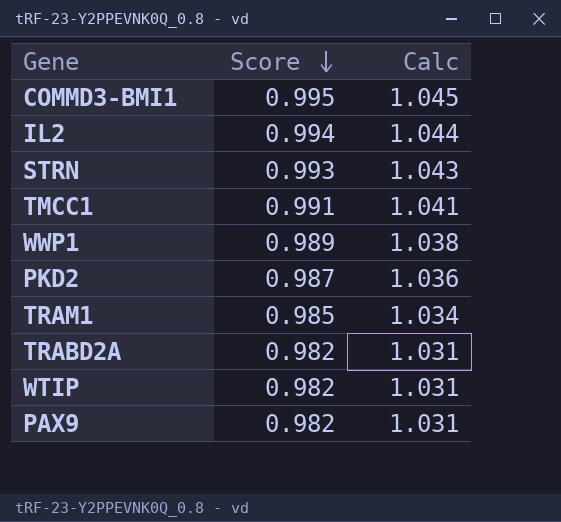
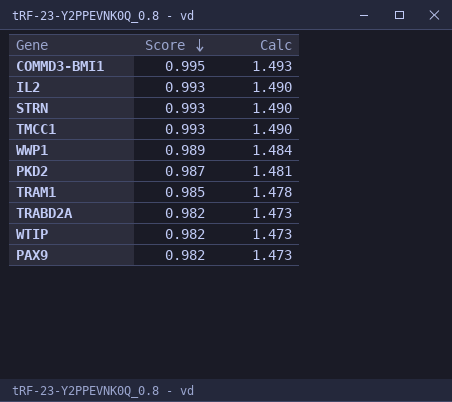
column Calc | formula: [Score] * 1.05 -> [Score] * 1.5
IL2 | Score: 0.994 -> 0.993
TMCC1 | Score: 0.991 -> 0.993

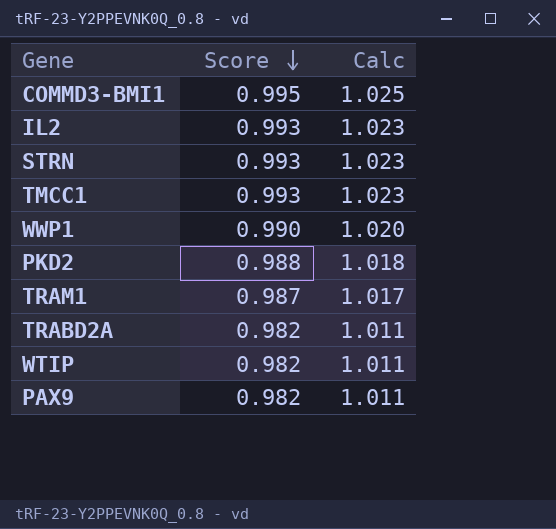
column Calc | formula: [Score] * 1.5 -> [Score] * 1.03
WWP1 | Score: 0.989 -> 0.990
PKD2 | Score: 0.987 -> 0.988
TRAM1 | Score: 0.985 -> 0.987

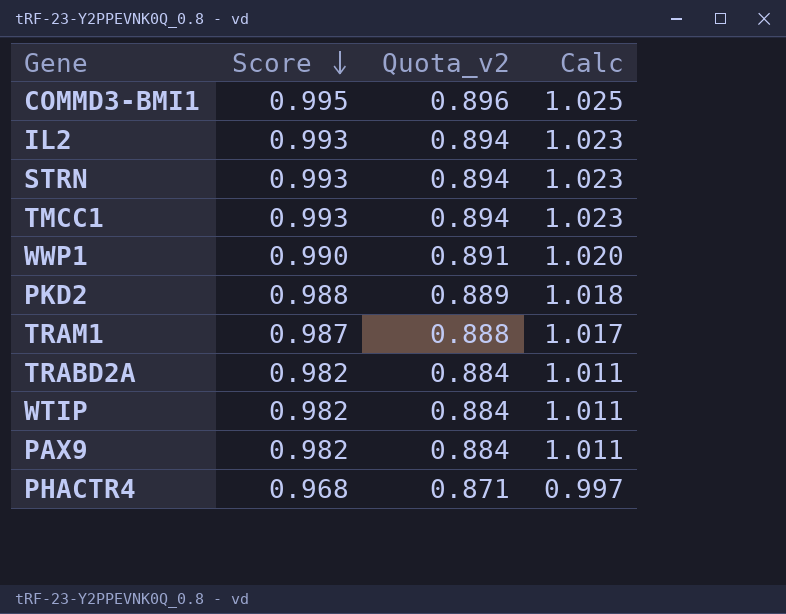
column Quota_v2 | formula: none -> [Score] * 0.9
row PHACTR4: none -> 0.968 | 0.871 | 0.997

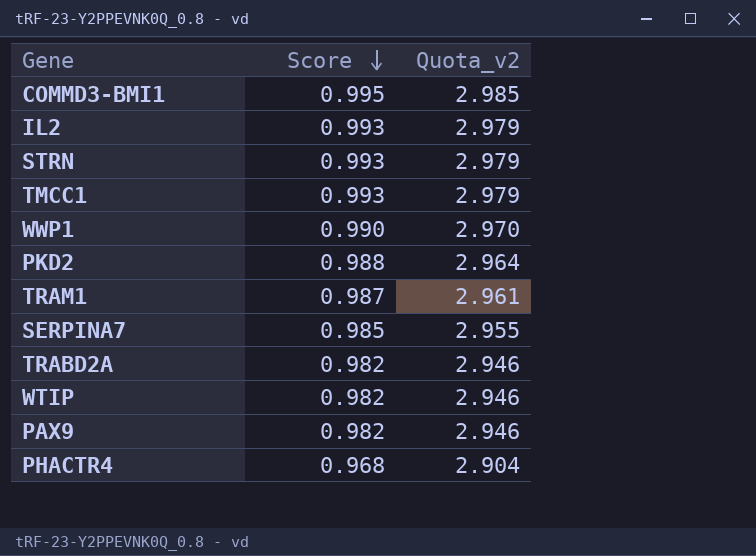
column Calc | formula: [Score] * 1.03 -> none
column Quota_v2 | formula: [Score] * 0.9 -> [Score] * 3
row SERPINA7: none -> 0.985 | 2.955

